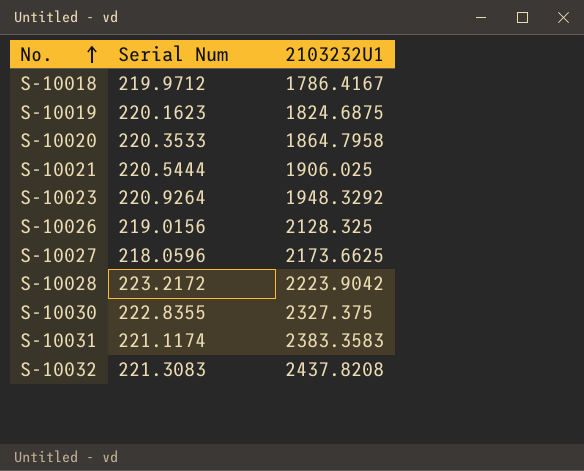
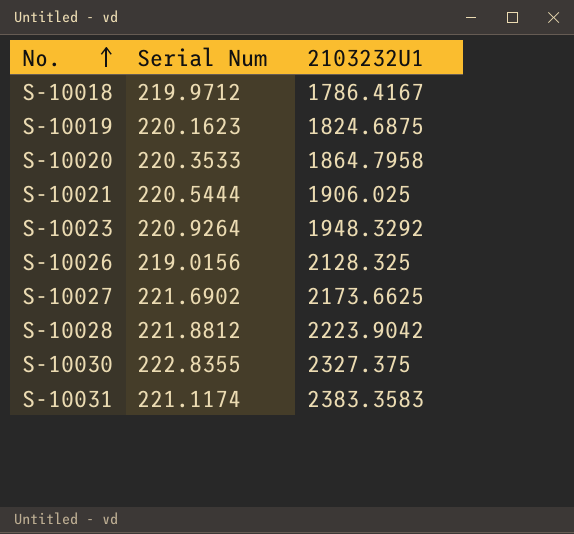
row S-10032: 221.3083 | 2437.8208 -> none
S-10027 | Serial Num: 218.0596 -> 221.6902
S-10028 | Serial Num: 223.2172 -> 221.8812

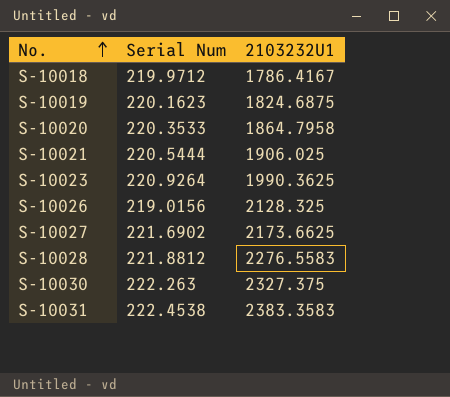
S-10023 | 2103232U1: 1948.3292 -> 1990.3625
S-10028 | 2103232U1: 2223.9042 -> 2276.5583
S-10030 | Serial Num: 222.8355 -> 222.263
S-10031 | Serial Num: 221.1174 -> 222.4538

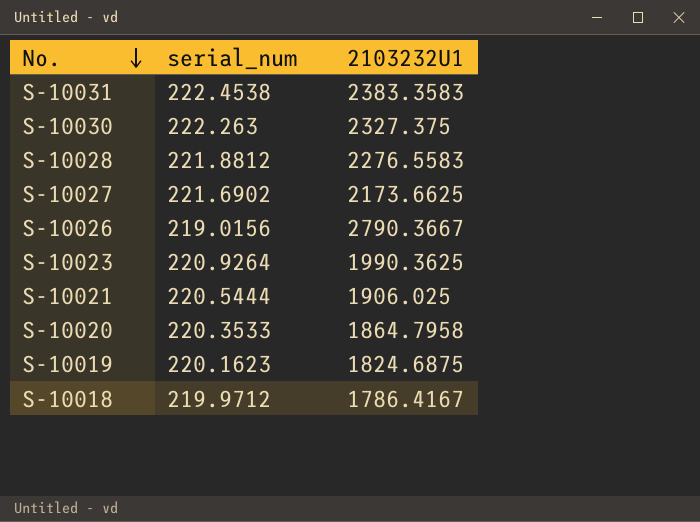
row order: No. ascending -> No. descending
column name: Serial Num -> serial_num
S-10026 | 2103232U1: 2128.325 -> 2790.3667

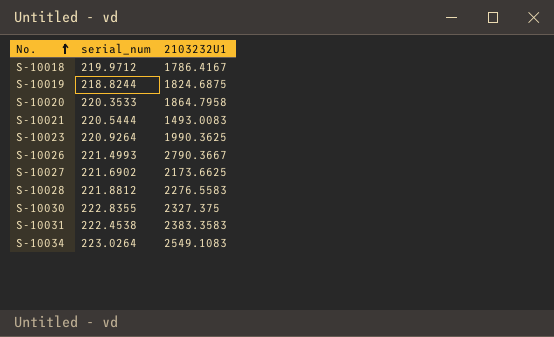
row order: No. descending -> No. ascending
S-10019 | serial_num: 220.1623 -> 218.8244
S-10021 | 2103232U1: 1906.025 -> 1493.0083
S-10026 | serial_num: 219.0156 -> 221.4993
S-10030 | serial_num: 222.263 -> 222.8355
row S-10034: none -> 223.0264 | 2549.1083

